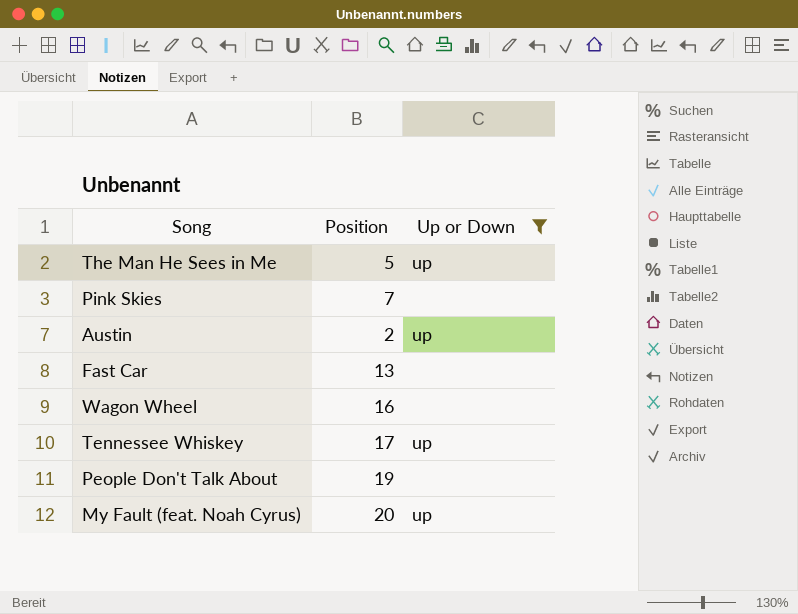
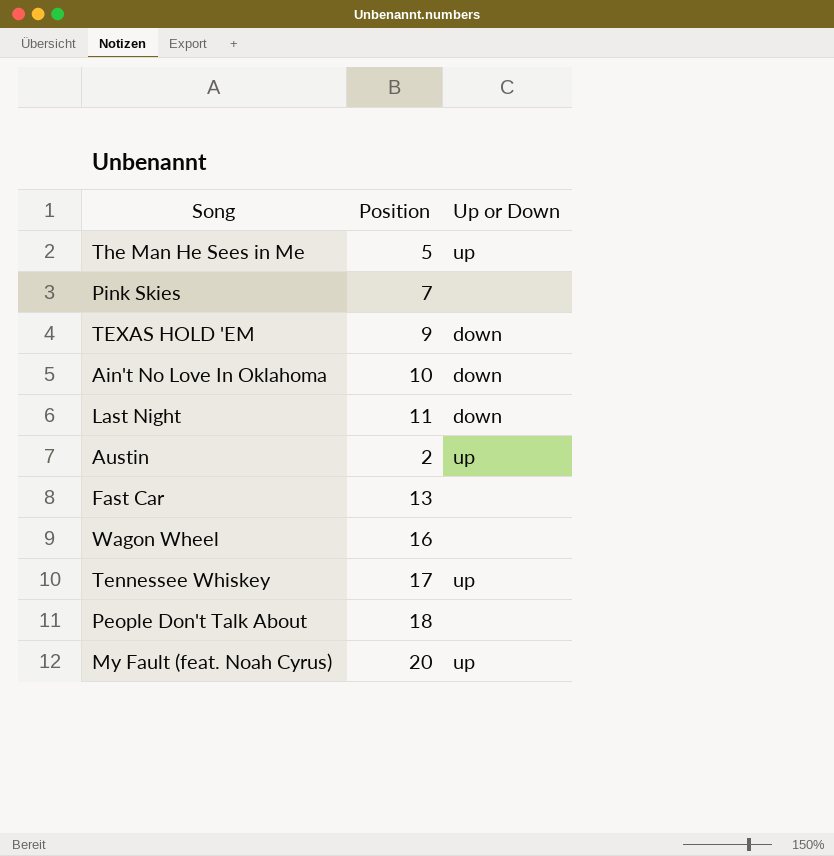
filter: Up or Down != down -> none
People Don't Talk About | Position: 19 -> 18

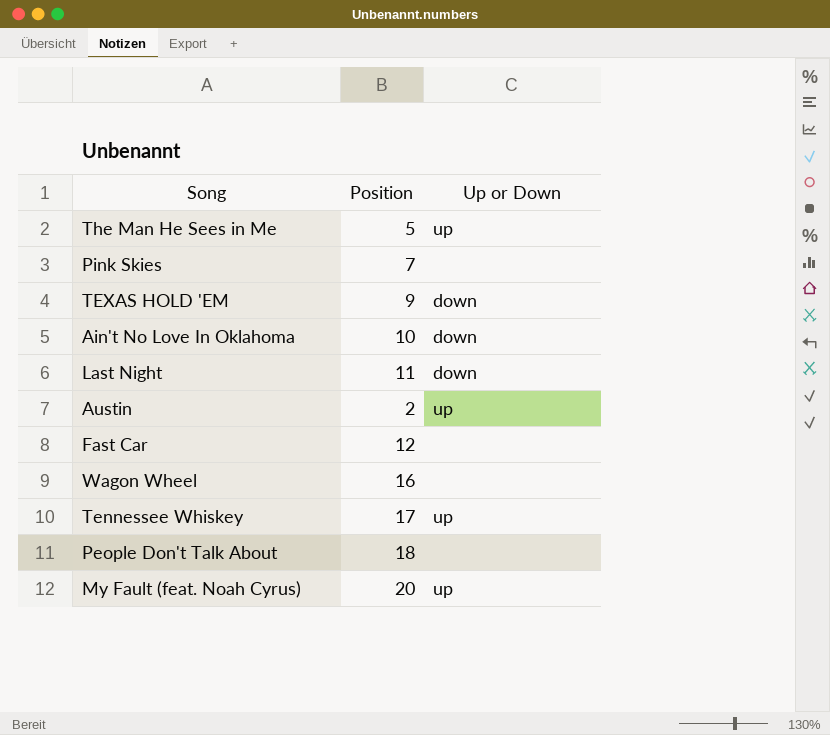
Fast Car | Position: 13 -> 12

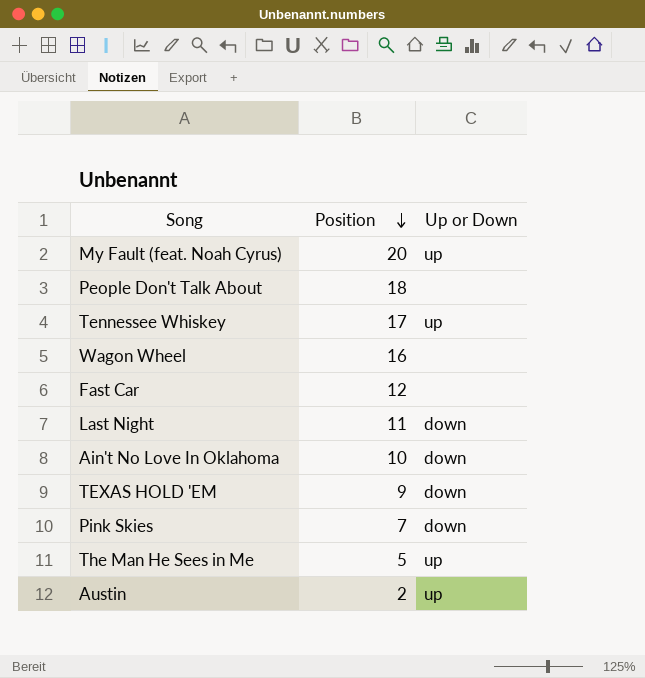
row order: none -> Position descending
Pink Skies | Up or Down: none -> down

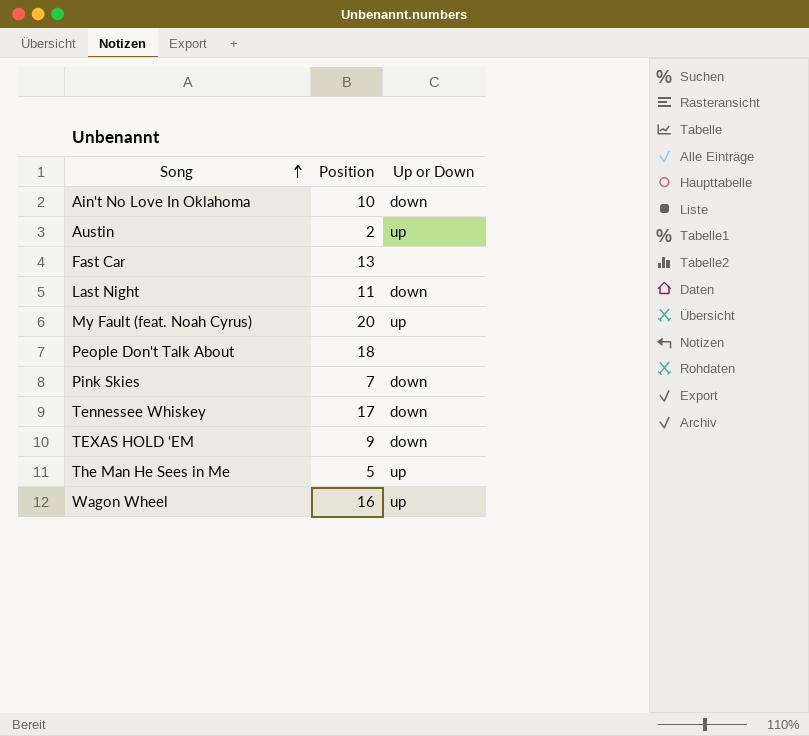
row order: Position descending -> Song ascending
Fast Car | Position: 12 -> 13
Tennessee Whiskey | Up or Down: up -> down
Wagon Wheel | Up or Down: none -> up

